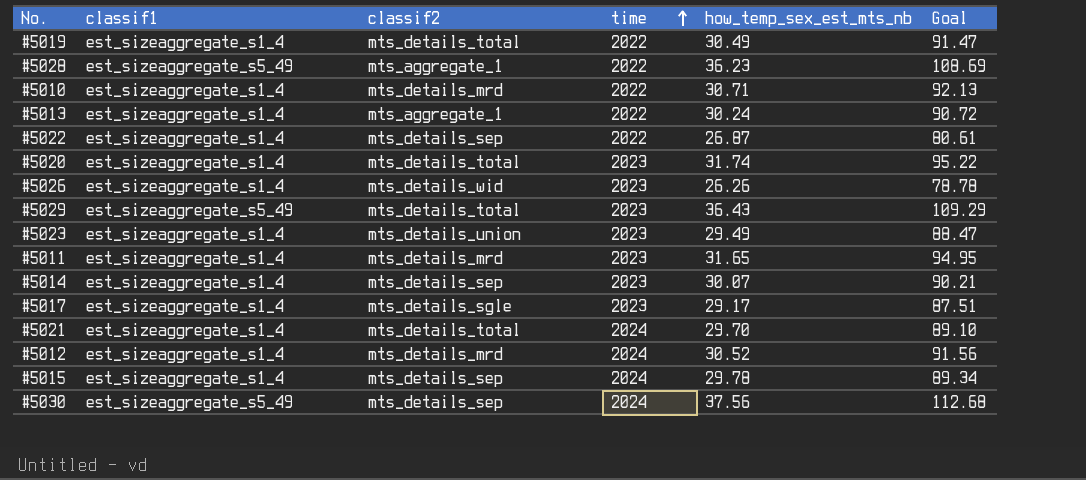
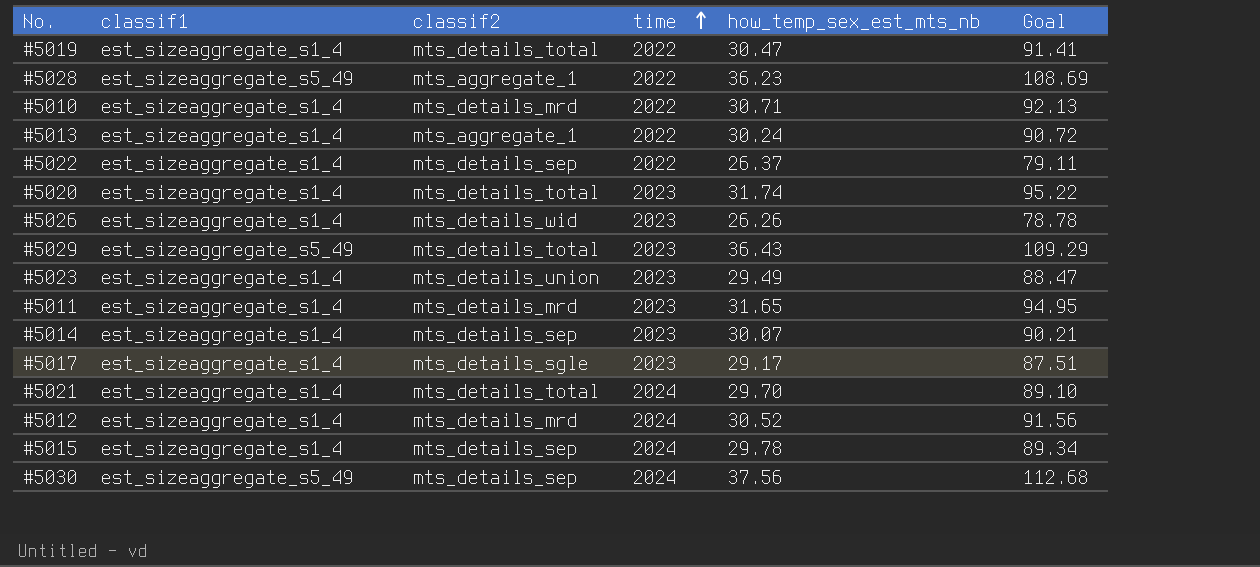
#5019 | how_temp_sex_est_mts_nb: 30.49 -> 30.47
#5019 | Goal: 91.47 -> 91.41
#5022 | how_temp_sex_est_mts_nb: 26.87 -> 26.37
#5022 | Goal: 80.61 -> 79.11

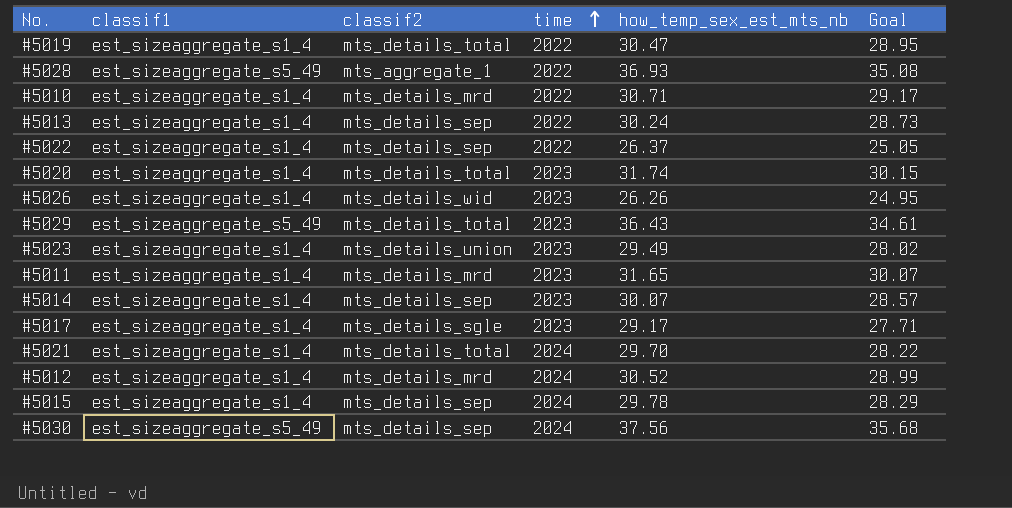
column Goal | formula: [how_temp_sex_est_mts_nb] * 3 -> [how_temp_sex_est_mts_nb] * 0.95
#5028 | how_temp_sex_est_mts_nb: 36.23 -> 36.93
#5013 | classif2: mts_aggregate_1 -> mts_details_sep

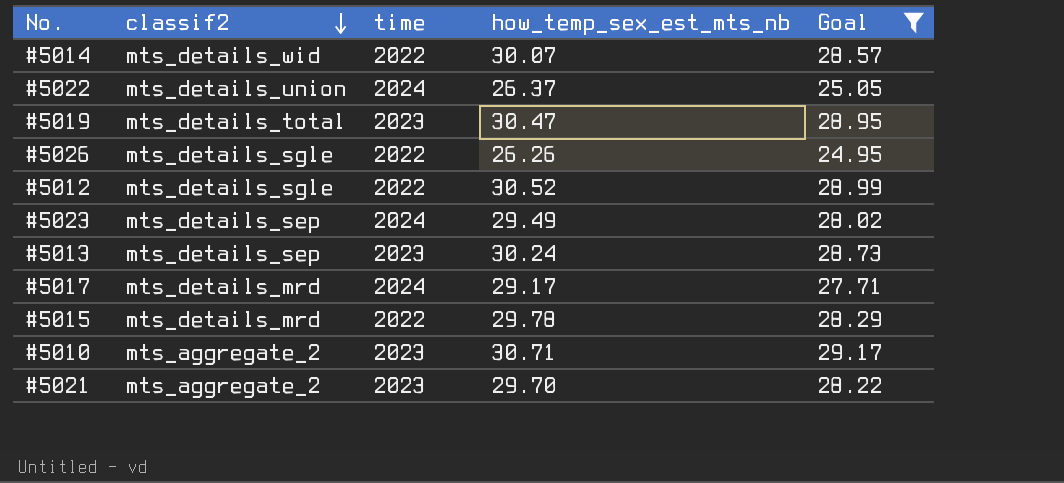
filter: none -> Goal <= 29.17
row order: time ascending -> classif2 descending
column classif1 | position: 2 -> none
#5014 | classif2: mts_details_sep -> mts_details_wid
#5014 | time: 2023 -> 2022
#5022 | classif2: mts_details_sep -> mts_details_union
#5022 | time: 2022 -> 2024
#5019 | time: 2022 -> 2023
#5026 | classif2: mts_details_wid -> mts_details_sgle
#5026 | time: 2023 -> 2022
#5012 | classif2: mts_details_mrd -> mts_details_sgle
#5012 | time: 2024 -> 2022
#5023 | classif2: mts_details_union -> mts_details_sep
#5023 | time: 2023 -> 2024
#5013 | time: 2022 -> 2023
#5017 | classif2: mts_details_sgle -> mts_details_mrd
#5017 | time: 2023 -> 2024
#5015 | classif2: mts_details_sep -> mts_details_mrd
#5015 | time: 2024 -> 2022
#5010 | classif2: mts_details_mrd -> mts_aggregate_2
#5010 | time: 2022 -> 2023
#5021 | classif2: mts_details_total -> mts_aggregate_2
#5021 | time: 2024 -> 2023

